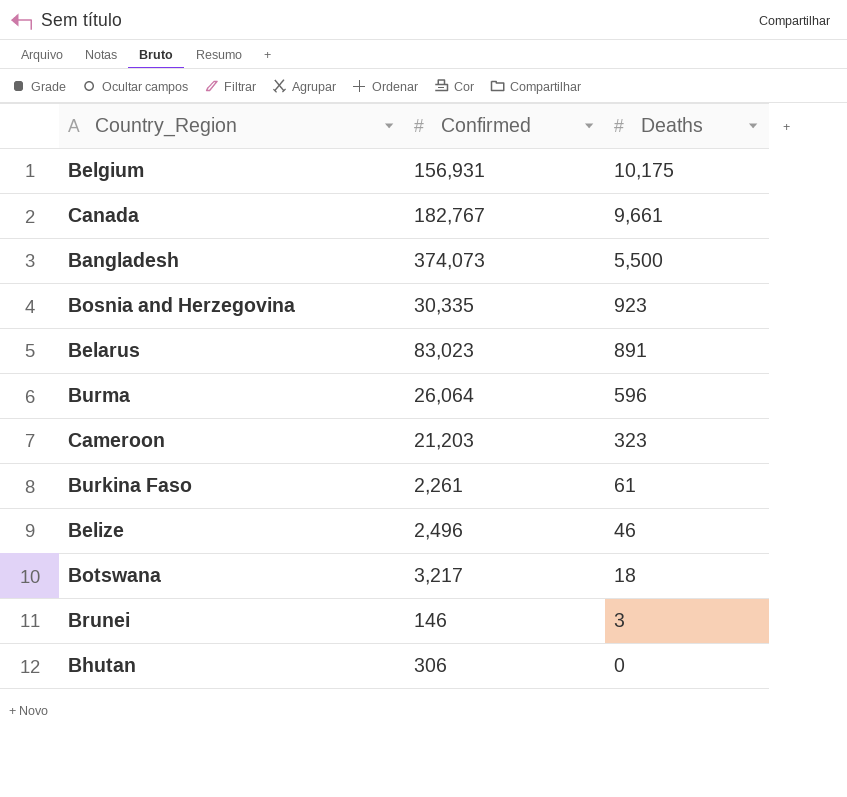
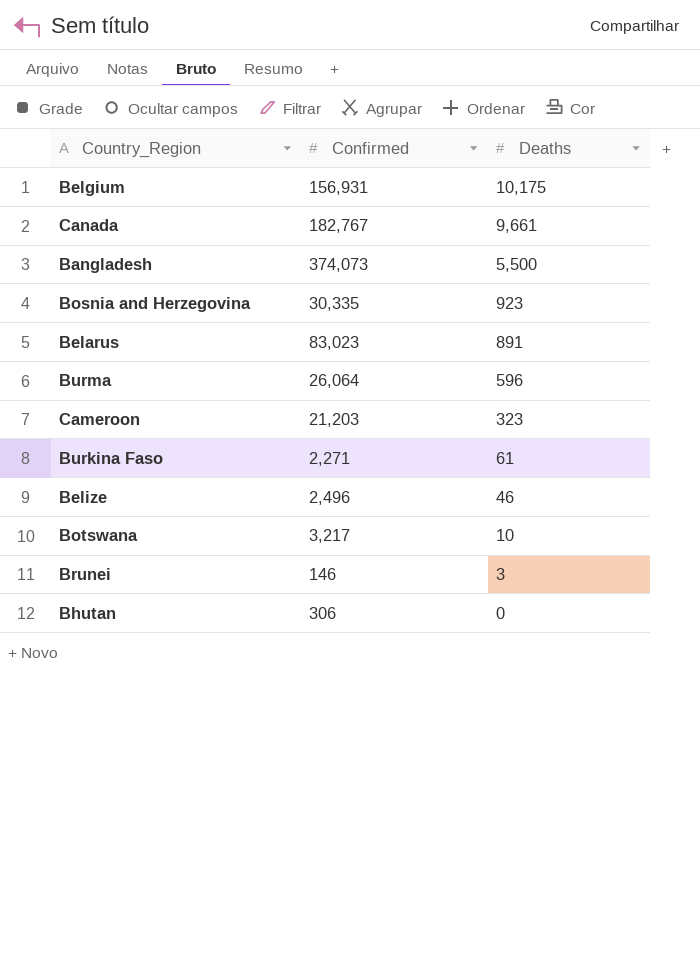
Burkina Faso | Confirmed: 2,261 -> 2,271
Botswana | Deaths: 18 -> 10

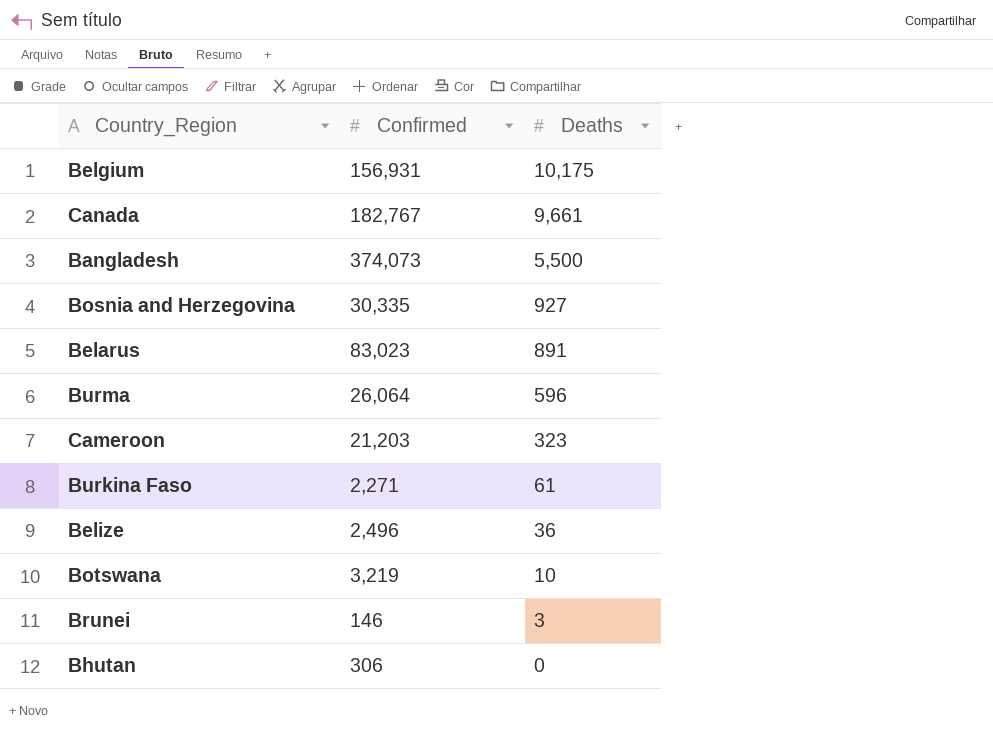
Bosnia and Herzegovina | Deaths: 923 -> 927
Belize | Deaths: 46 -> 36
Botswana | Confirmed: 3,217 -> 3,219

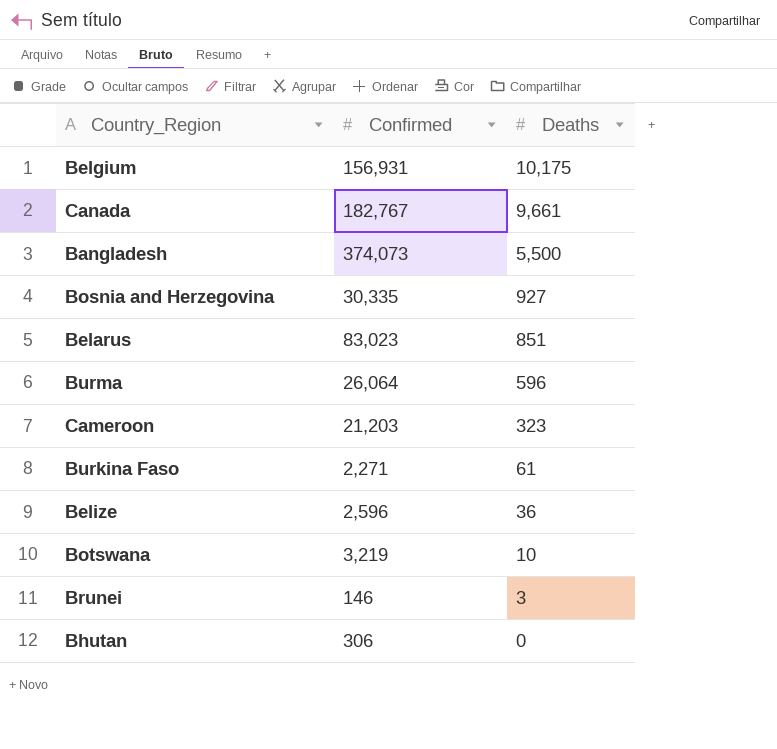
Belarus | Deaths: 891 -> 851
Belize | Confirmed: 2,496 -> 2,596

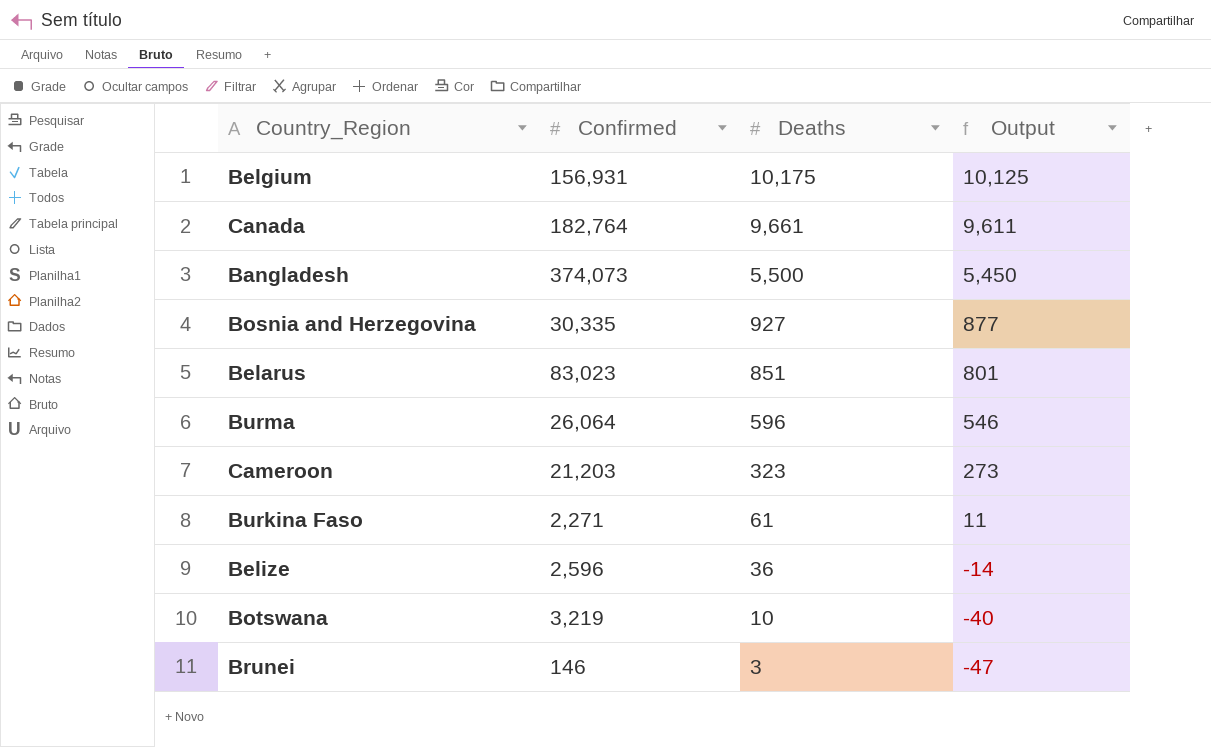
column Output | formula: none -> [Deaths] - 50
row Bhutan: 306 | 0 -> none
Canada | Confirmed: 182,767 -> 182,764

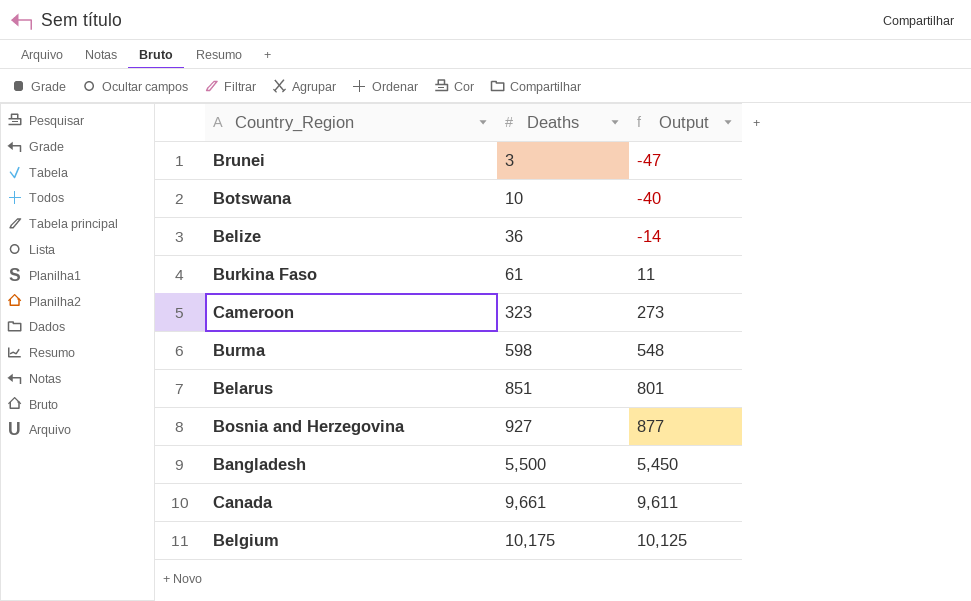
row order: Deaths descending -> Deaths ascending
column Confirmed | position: 2 -> none
Burma | Deaths: 596 -> 598
Burma | Output: 546 -> 548

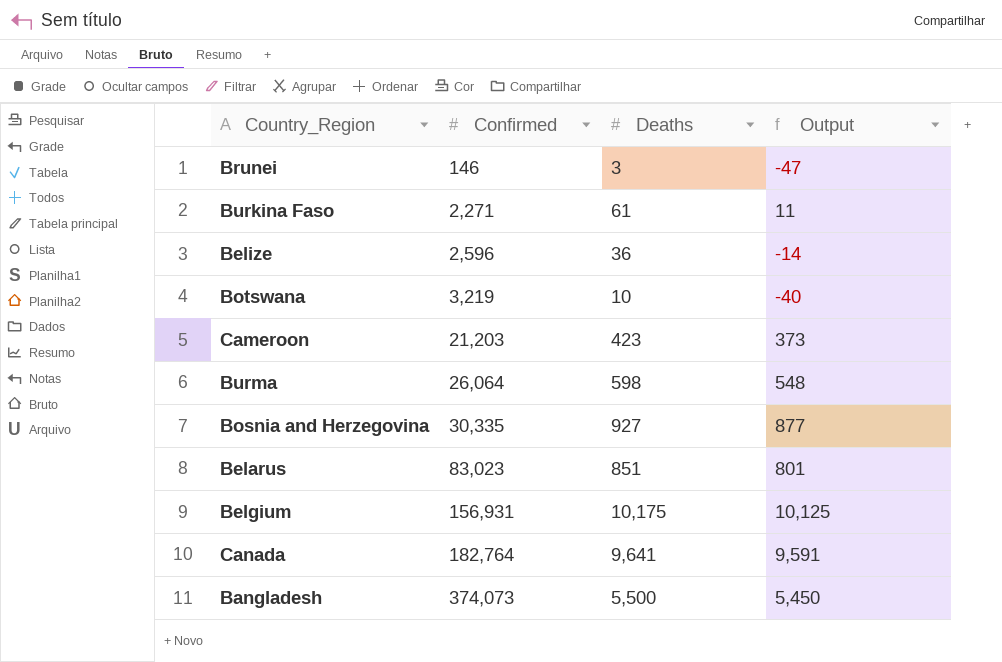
row order: Deaths ascending -> Confirmed ascending
column Confirmed | position: none -> 2
Cameroon | Deaths: 323 -> 423
Cameroon | Output: 273 -> 373
Canada | Deaths: 9,661 -> 9,641
Canada | Output: 9,611 -> 9,591

